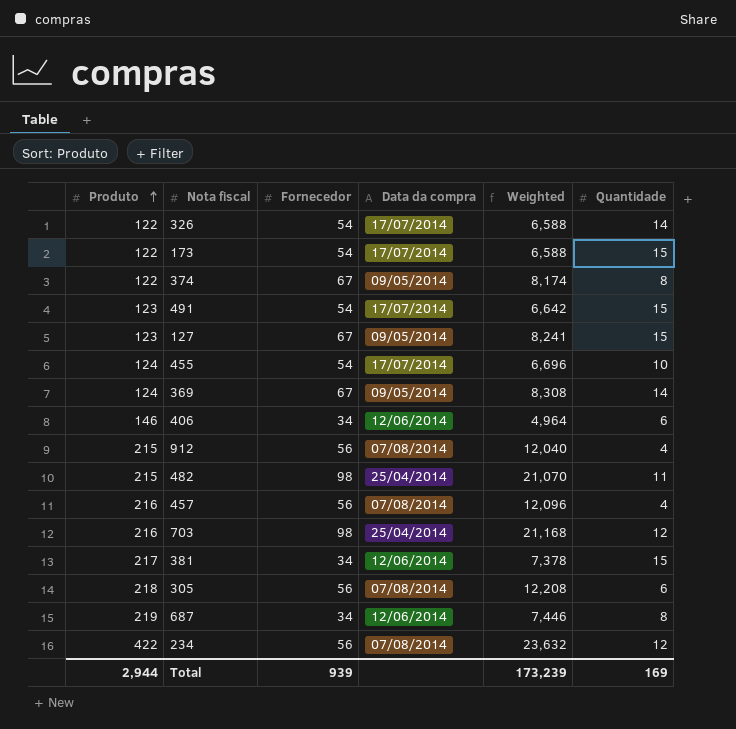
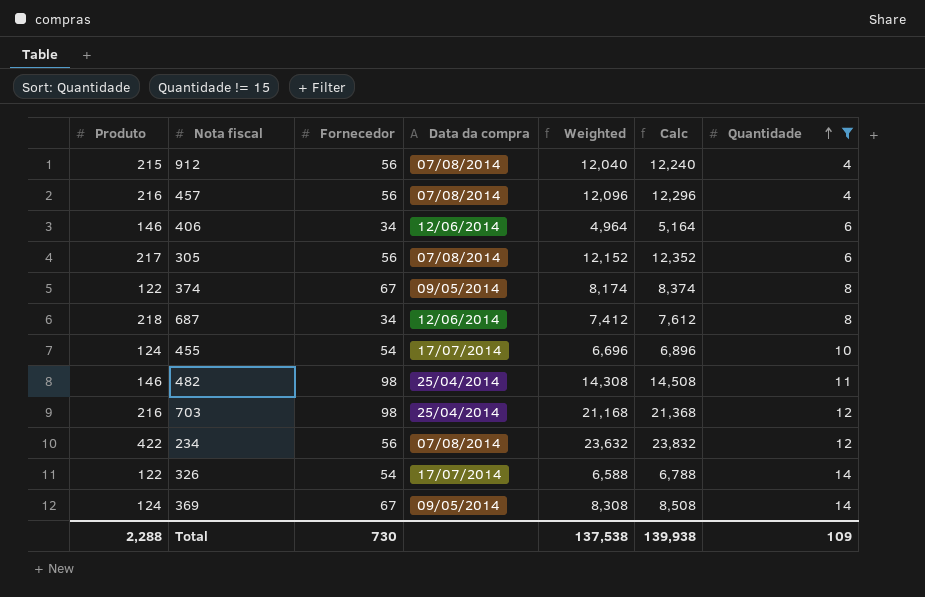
filter: none -> Quantidade != 15
row order: Produto ascending -> Quantidade ascending
column Calc | formula: none -> [Weighted] + 200
305 | Produto: 218 -> 217
305 | Weighted: 12,208 -> 12,152
687 | Produto: 219 -> 218
687 | Weighted: 7,446 -> 7,412
482 | Produto: 215 -> 146
482 | Weighted: 21,070 -> 14,308
Total | Produto: 2,944 -> 2,288
Total | Fornecedor: 939 -> 730
Total | Weighted: 173,239 -> 137,538
Total | Quantidade: 169 -> 109

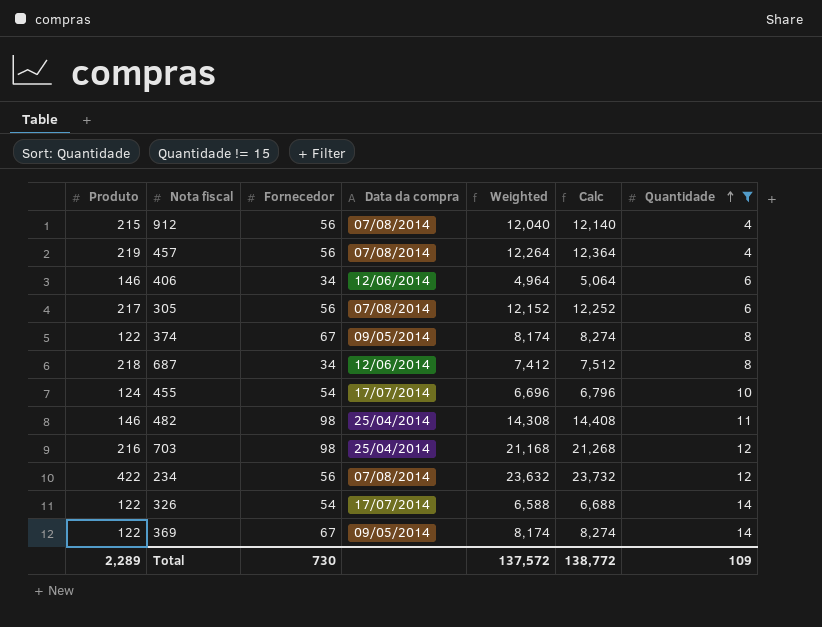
column Calc | formula: [Weighted] + 200 -> [Weighted] + 100
457 | Produto: 216 -> 219
457 | Weighted: 12,096 -> 12,264
369 | Produto: 124 -> 122
369 | Weighted: 8,308 -> 8,174
Total | Produto: 2,288 -> 2,289
Total | Weighted: 137,538 -> 137,572
Total | Calc: 139,938 -> 138,772

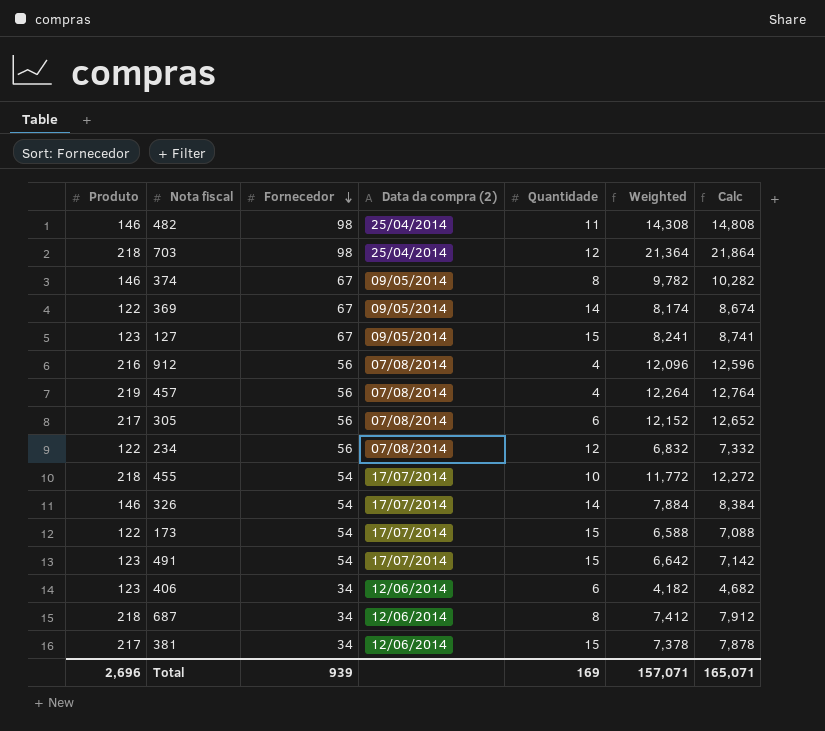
filter: Quantidade != 15 -> none
row order: Quantidade ascending -> Fornecedor descending
column name: Data da compra -> Data da compra (2)
column Quantidade | position: 7 -> 5
column Calc | formula: [Weighted] + 100 -> [Weighted] + 500
703 | Produto: 216 -> 218
703 | Weighted: 21,168 -> 21,364
374 | Produto: 122 -> 146
374 | Weighted: 8,174 -> 9,782
912 | Produto: 215 -> 216
912 | Weighted: 12,040 -> 12,096
234 | Produto: 422 -> 122
234 | Weighted: 23,632 -> 6,832
455 | Produto: 124 -> 218
455 | Weighted: 6,696 -> 11,772
326 | Produto: 122 -> 146
326 | Weighted: 6,588 -> 7,884
406 | Produto: 146 -> 123
406 | Weighted: 4,964 -> 4,182
Total | Produto: 2,289 -> 2,696
Total | Fornecedor: 730 -> 939
Total | Quantidade: 109 -> 169
Total | Weighted: 137,572 -> 157,071
Total | Calc: 138,772 -> 165,071

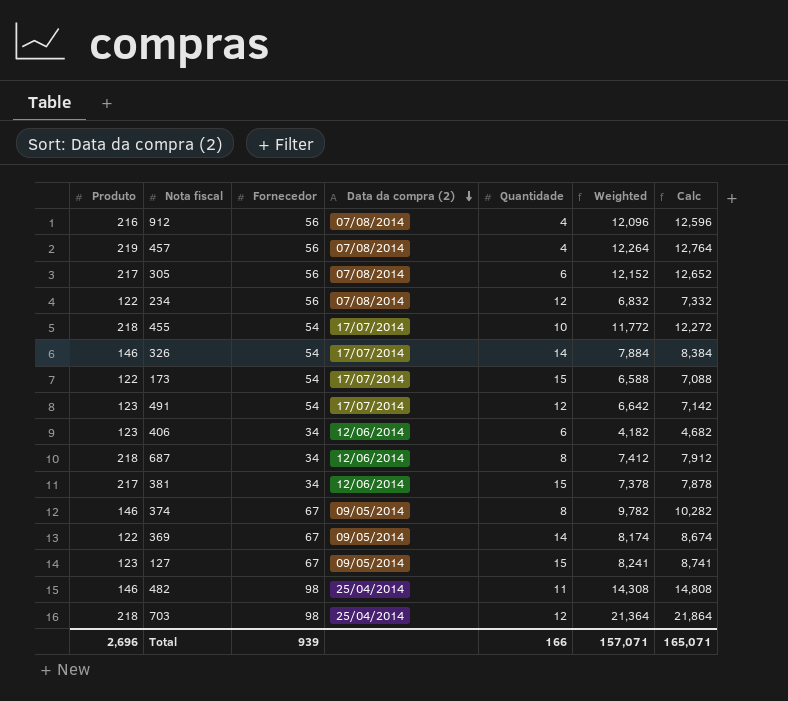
row order: Fornecedor descending -> Data da compra (2) descending
491 | Quantidade: 15 -> 12
Total | Quantidade: 169 -> 166

